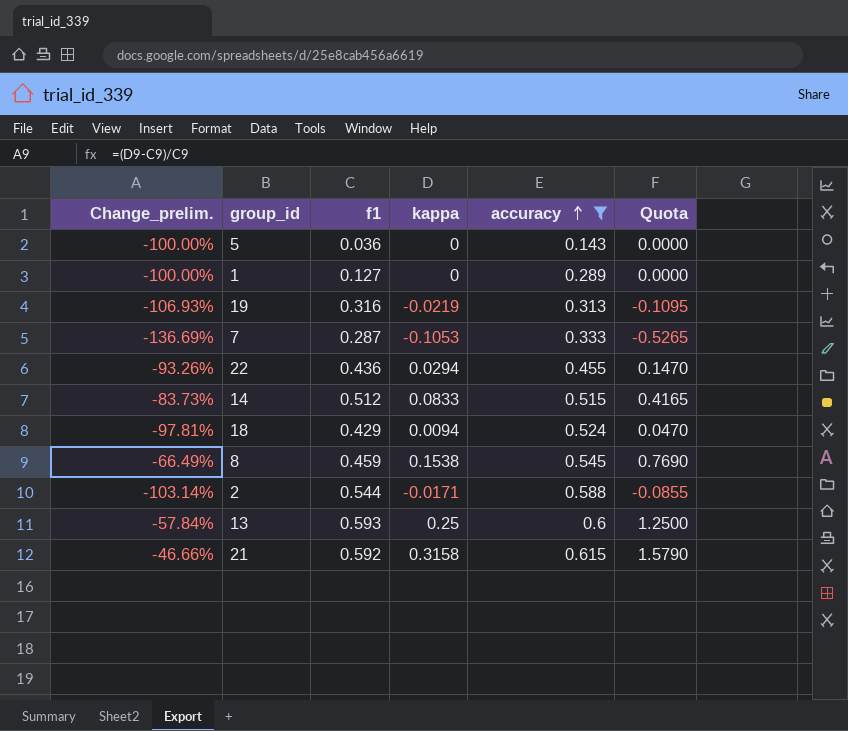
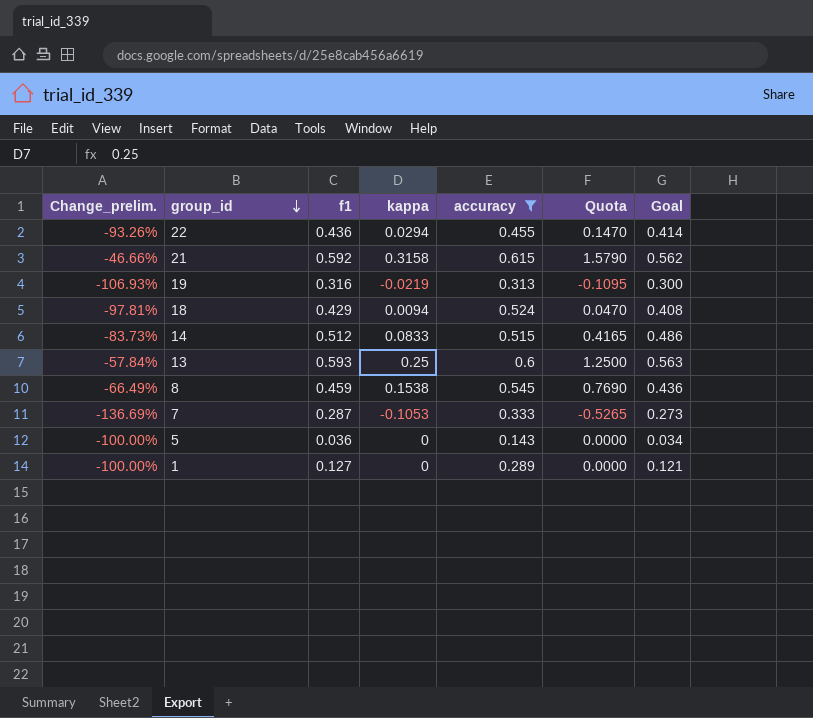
row order: accuracy ascending -> group_id descending
column Goal | formula: none -> [f1] * 0.95
row 2: -103.14% | 0.544 | -0.0171 | 0.588 | -0.0855 -> none

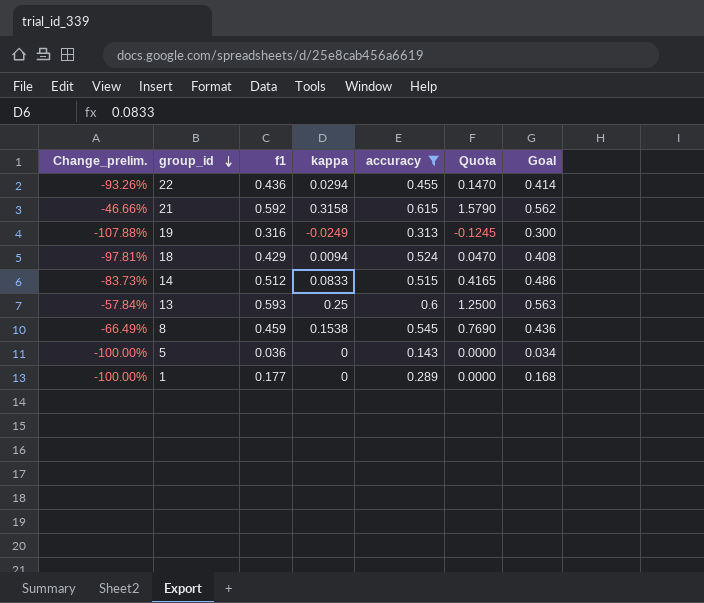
row 7: -136.69% | 0.287 | -0.1053 | 0.333 | -0.5265 | 0.273 -> none
19 | Change_prelim.: -106.93% -> -107.88%
19 | kappa: -0.0219 -> -0.0249
19 | Quota: -0.1095 -> -0.1245
1 | f1: 0.127 -> 0.177
1 | Goal: 0.121 -> 0.168

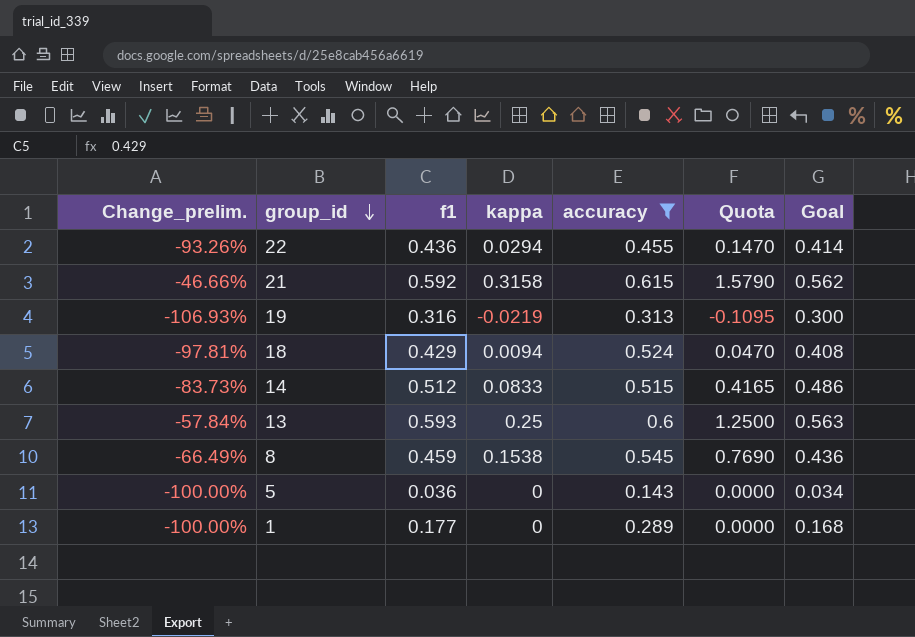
19 | Change_prelim.: -107.88% -> -106.93%
19 | kappa: -0.0249 -> -0.0219
19 | Quota: -0.1245 -> -0.1095

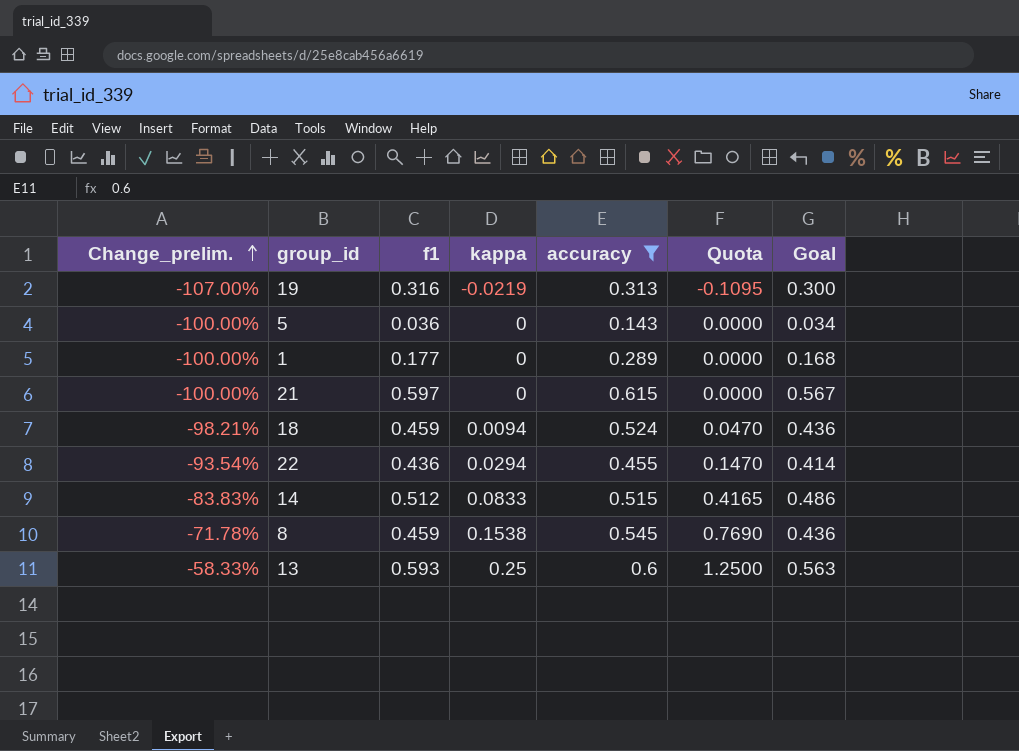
row order: group_id descending -> Change_prelim. ascending
column Change_prelim. | formula: ([kappa] - [f1]) / [f1] -> ([kappa] - [accuracy]) / [accuracy]
21 | f1: 0.592 -> 0.597
21 | kappa: 0.3158 -> 0
21 | Quota: 1.5790 -> 0.0000
21 | Goal: 0.562 -> 0.567
18 | f1: 0.429 -> 0.459
18 | Goal: 0.408 -> 0.436

